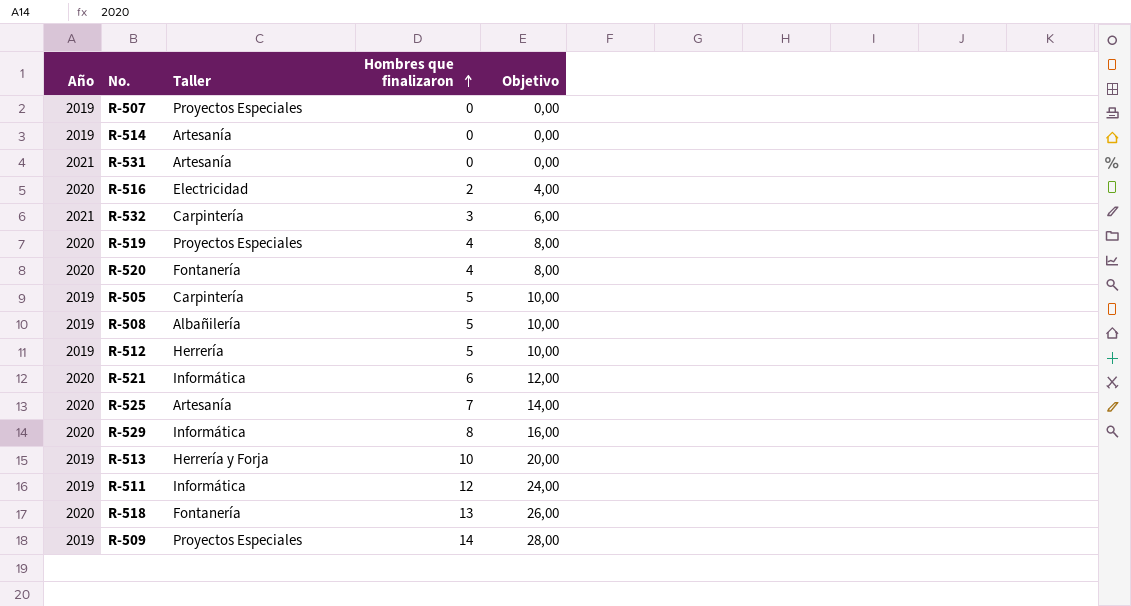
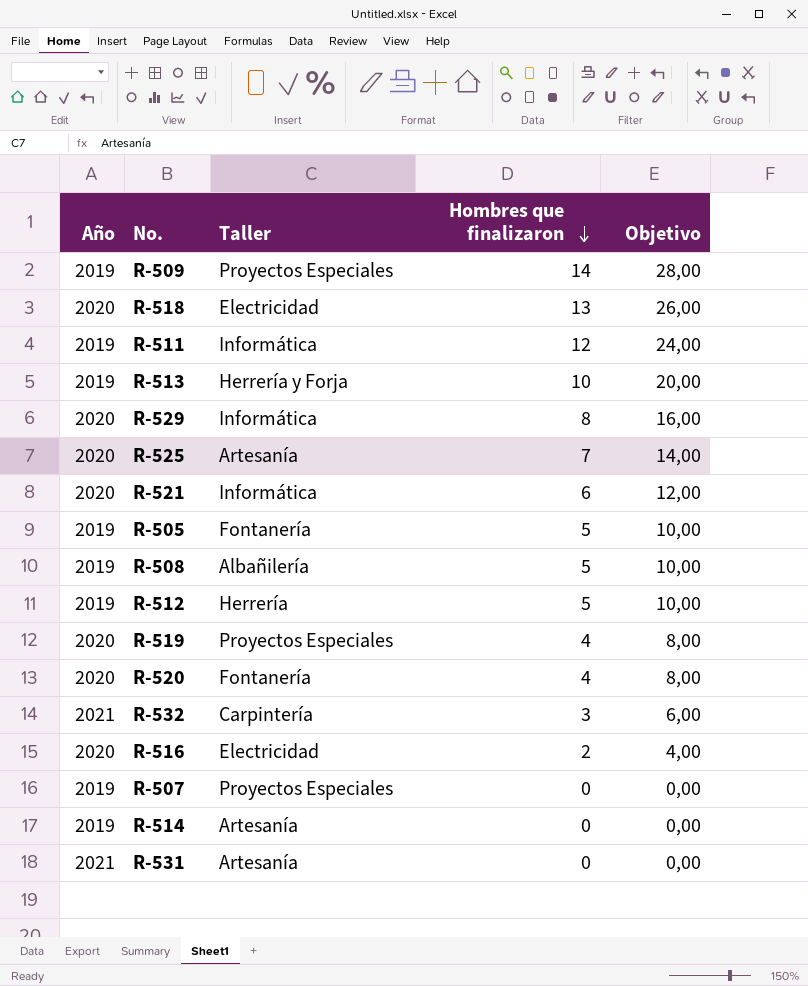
row order: Hombres que finalizaron ascending -> Hombres que finalizaron descending
R-518 | Taller: Fontanería -> Electricidad
R-505 | Taller: Carpintería -> Fontanería

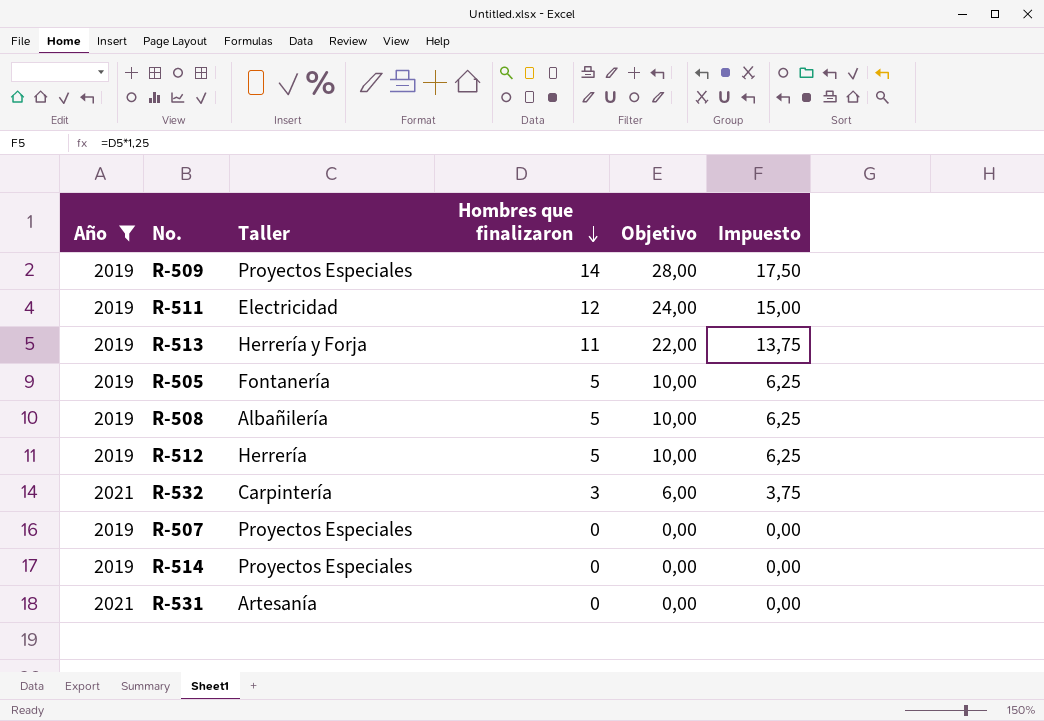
filter: none -> Año != 2020
column Impuesto | formula: none -> [Hombres que finalizaron] * 1,25
R-511 | Taller: Informática -> Electricidad
R-513 | Hombres que finalizaron: 10 -> 11
R-513 | Objetivo: 20,00 -> 22,00
R-514 | Taller: Artesanía -> Proyectos Especiales

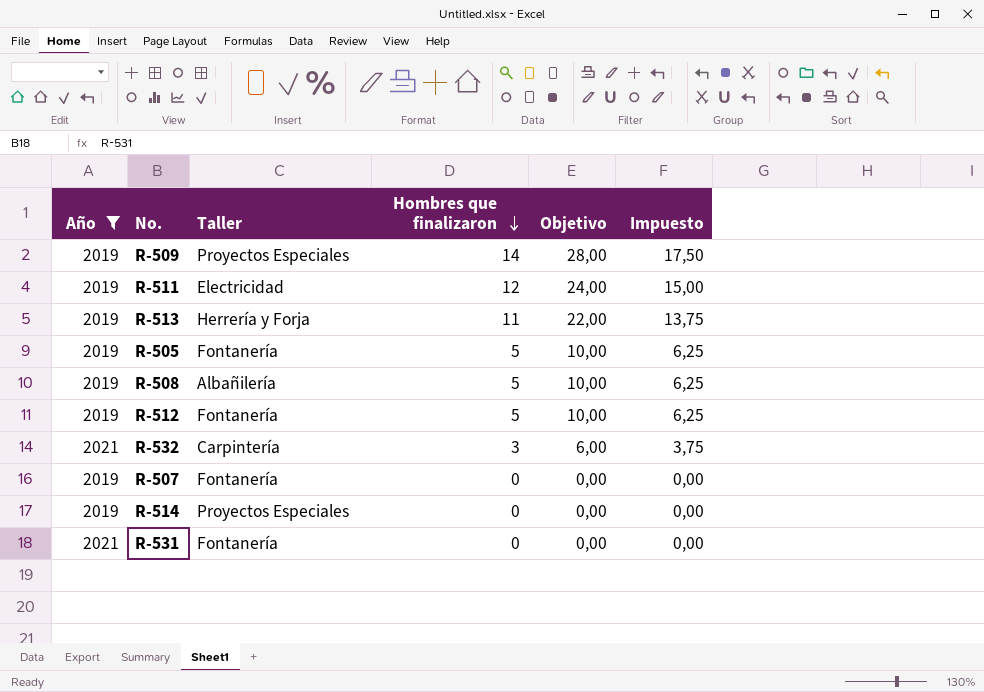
R-512 | Taller: Herrería -> Fontanería
R-507 | Taller: Proyectos Especiales -> Fontanería
R-531 | Taller: Artesanía -> Fontanería

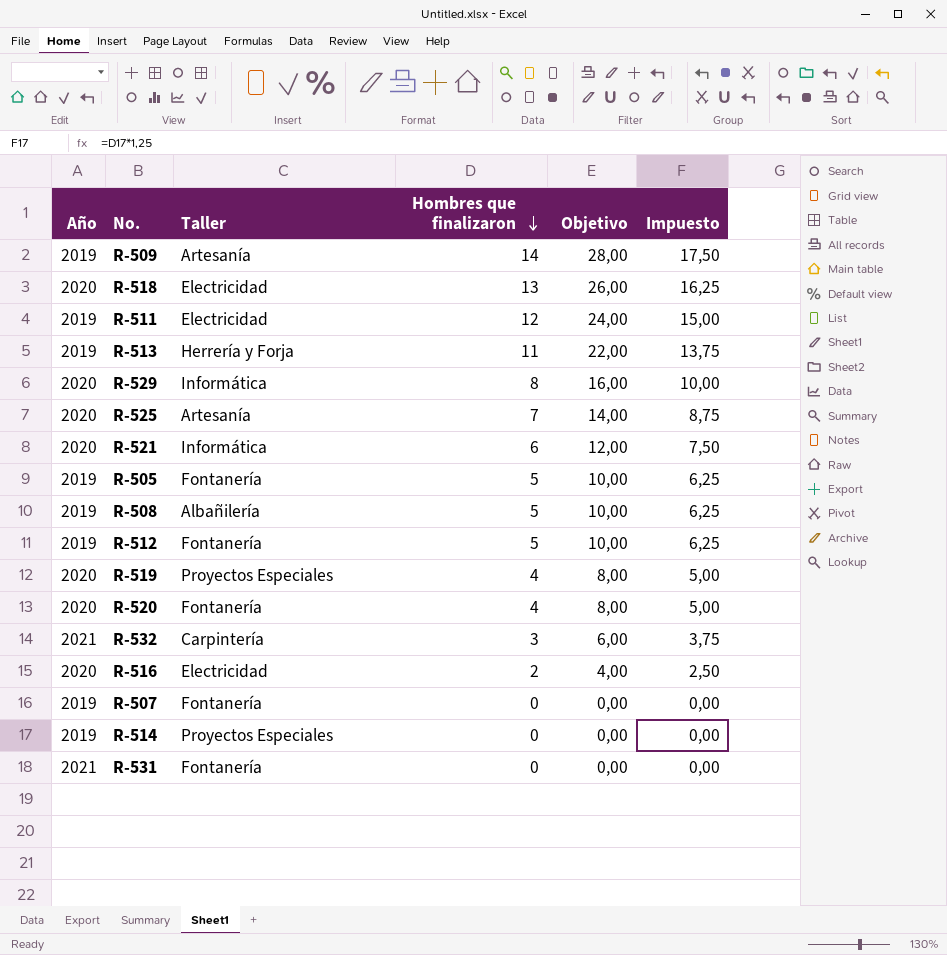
filter: Año != 2020 -> none
R-509 | Taller: Proyectos Especiales -> Artesanía

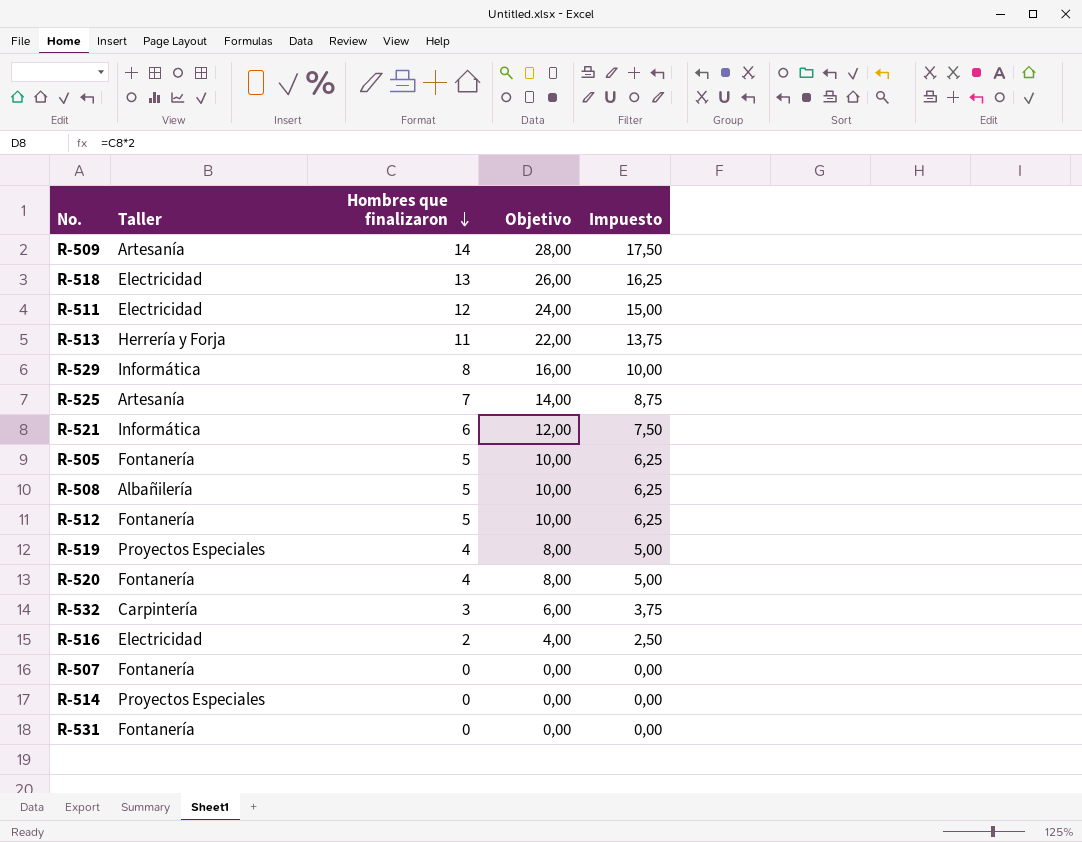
column Año | position: 1 -> none

